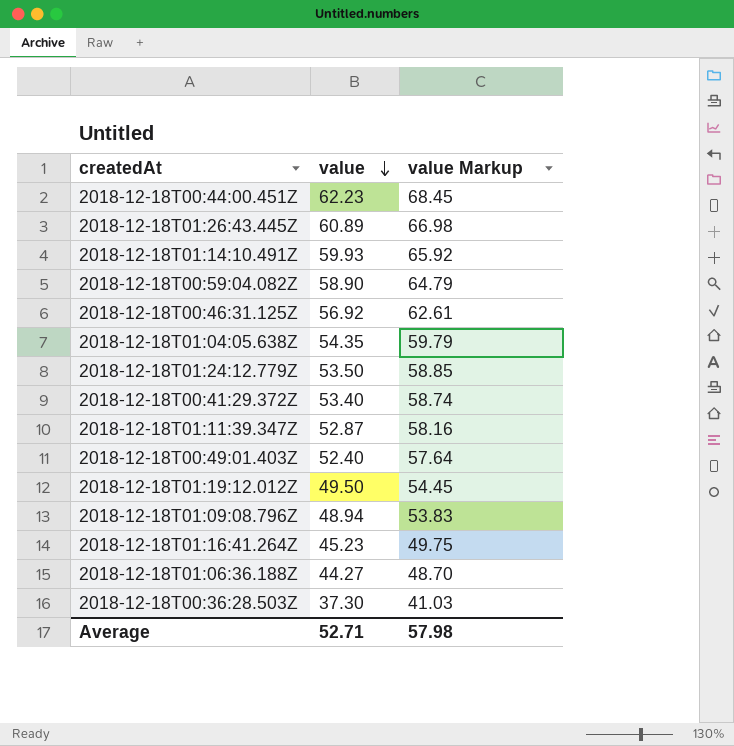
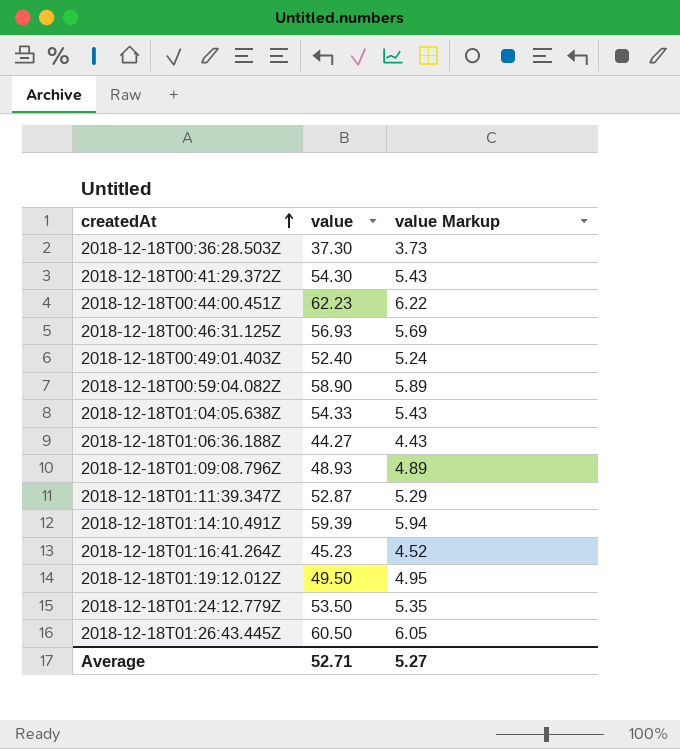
row order: value descending -> createdAt ascending
column value Markup | formula: [value] * 1.1 -> [value] * 0.1
2018-12-18T00:41:29.372Z | value: 53.40 -> 54.30
2018-12-18T00:46:31.125Z | value: 56.92 -> 56.93
2018-12-18T01:04:05.638Z | value: 54.35 -> 54.33
2018-12-18T01:09:08.796Z | value: 48.94 -> 48.93
2018-12-18T01:14:10.491Z | value: 59.93 -> 59.39
2018-12-18T01:26:43.445Z | value: 60.89 -> 60.50
Average | value Markup: 57.98 -> 5.27

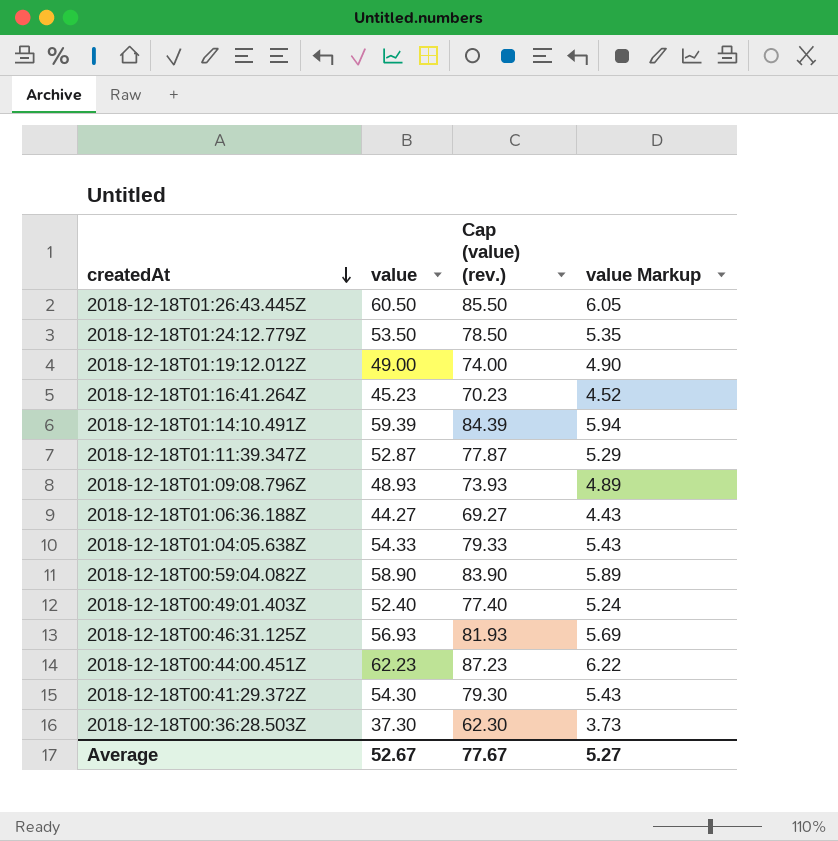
row order: createdAt ascending -> createdAt descending
column Cap (value) (rev.) | formula: none -> [value] + 25
2018-12-18T01:19:12.012Z | value: 49.50 -> 49.00
2018-12-18T01:19:12.012Z | value Markup: 4.95 -> 4.90
Average | value: 52.71 -> 52.67

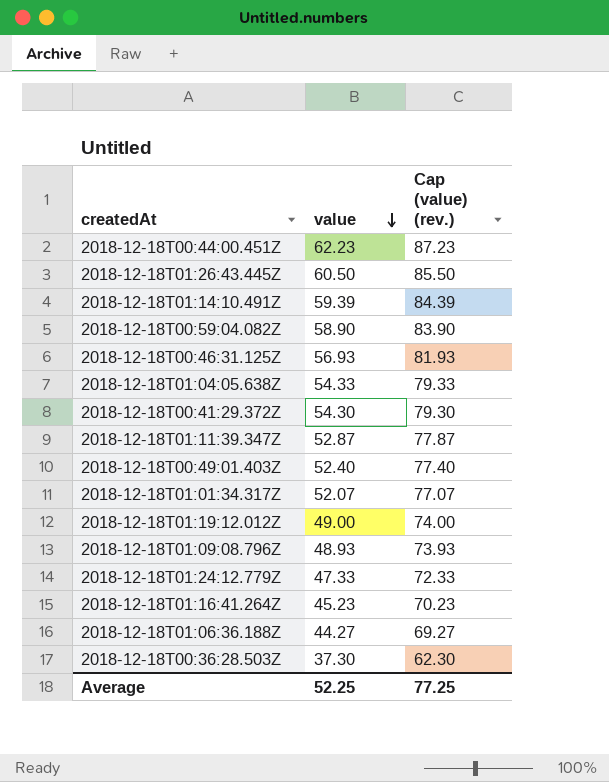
row order: createdAt descending -> value descending
column value Markup | formula: [value] * 0.1 -> none
row 2018-12-18T01:01:34.317Z: none -> 52.07 | 77.07
2018-12-18T01:24:12.779Z | value: 53.50 -> 47.33
2018-12-18T01:24:12.779Z | Cap (value) (rev.): 78.50 -> 72.33
Average | value: 52.67 -> 52.25
Average | Cap (value) (rev.): 77.67 -> 77.25

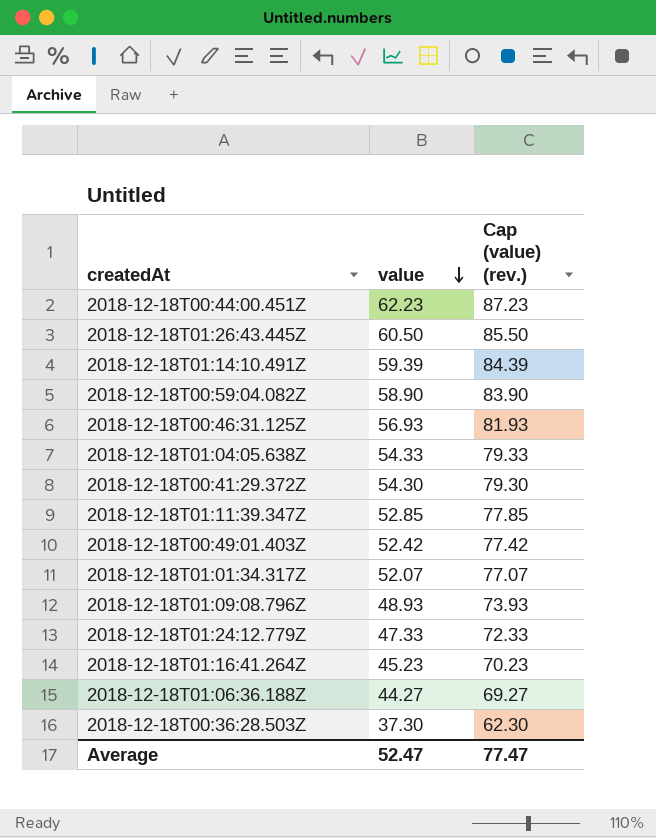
row 2018-12-18T01:19:12.012Z: 49.00 | 74.00 -> none
2018-12-18T01:11:39.347Z | value: 52.87 -> 52.85
2018-12-18T01:11:39.347Z | Cap (value) (rev.): 77.87 -> 77.85
2018-12-18T00:49:01.403Z | value: 52.40 -> 52.42
2018-12-18T00:49:01.403Z | Cap (value) (rev.): 77.40 -> 77.42
Average | value: 52.25 -> 52.47
Average | Cap (value) (rev.): 77.25 -> 77.47

